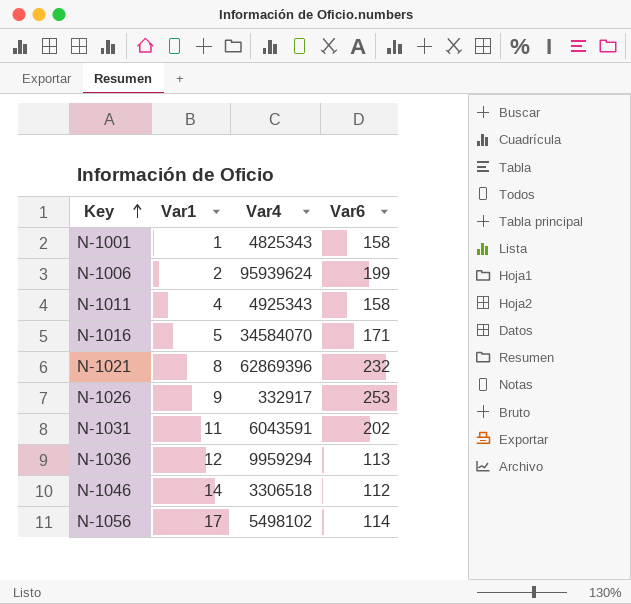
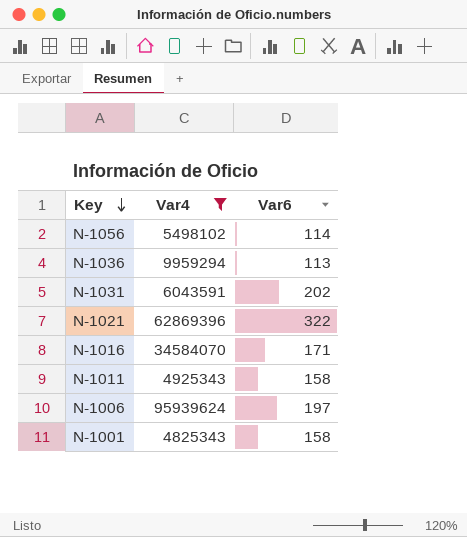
filter: none -> Var4 >= 4825343
row order: Key ascending -> Key descending
column Var1 | position: 2 -> none
N-1021 | Var6: 232 -> 322
N-1006 | Var6: 199 -> 197

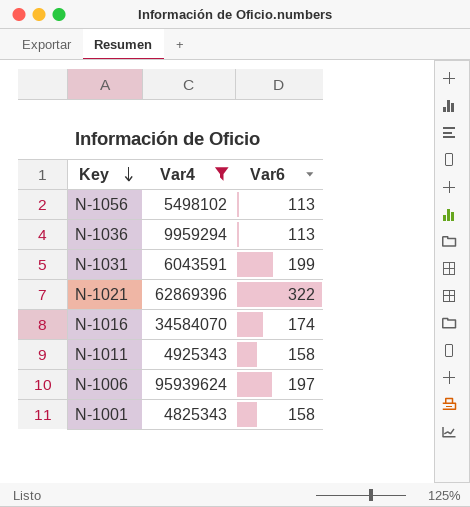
N-1056 | Var6: 114 -> 113
N-1031 | Var6: 202 -> 199
N-1016 | Var6: 171 -> 174

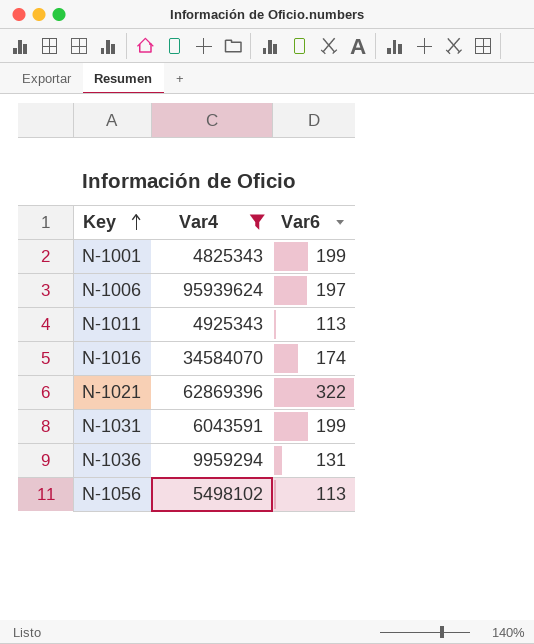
row order: Key descending -> Key ascending
N-1001 | Var6: 158 -> 199
N-1011 | Var6: 158 -> 113
N-1036 | Var6: 113 -> 131

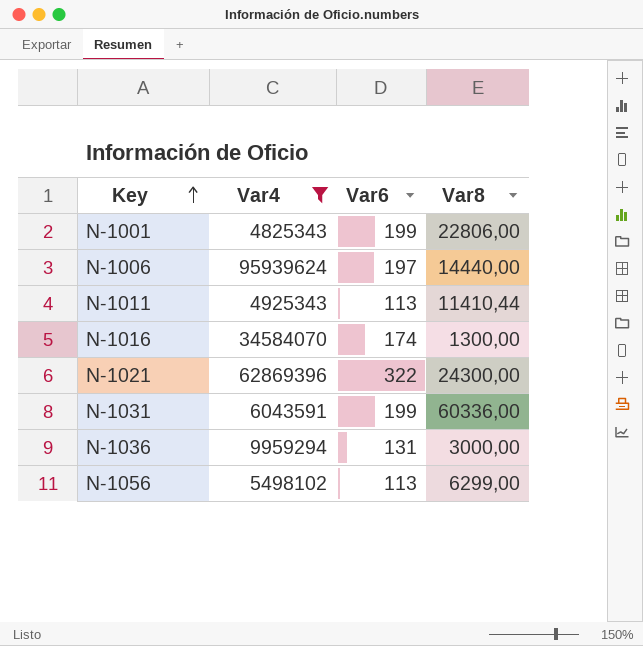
column Var8 | position: none -> 4

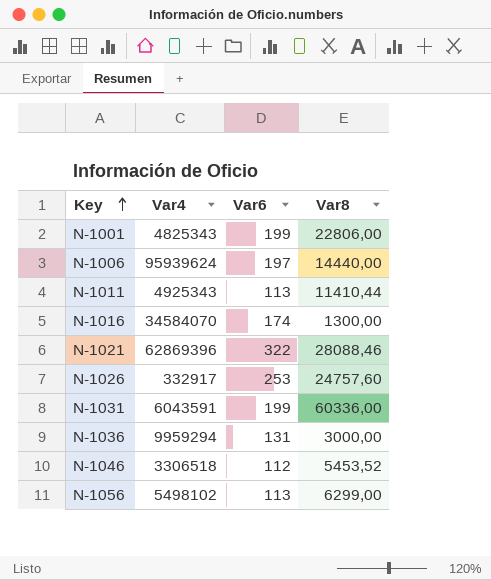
filter: Var4 >= 4825343 -> none
N-1021 | Var8: 24300,00 -> 28088,46

